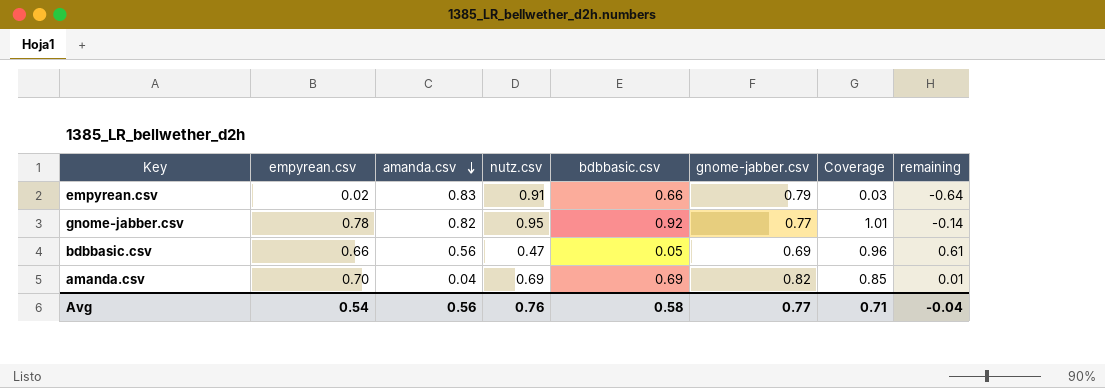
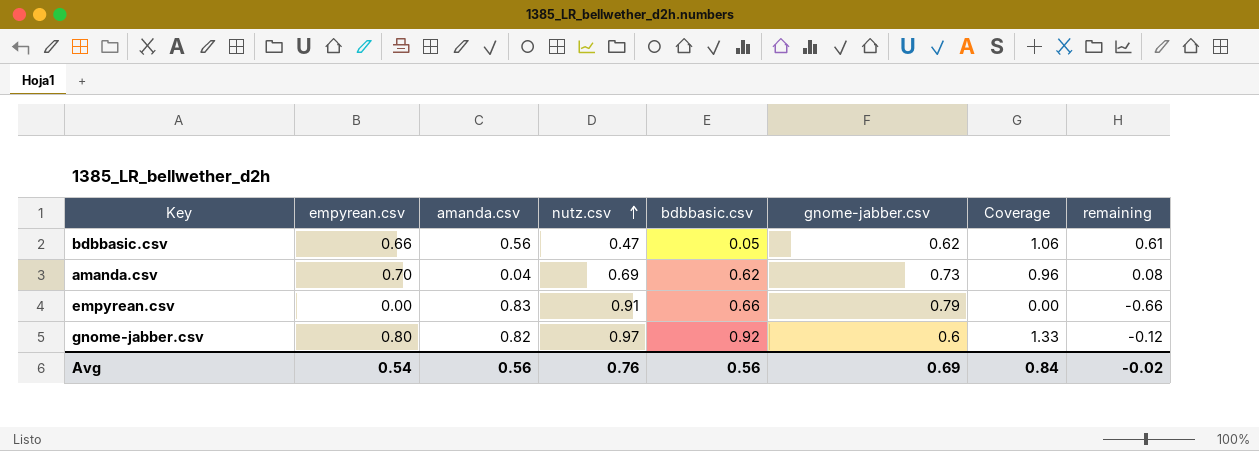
row order: amanda.csv descending -> nutz.csv ascending
bdbbasic.csv | gnome-jabber.csv: 0.69 -> 0.62
bdbbasic.csv | Coverage: 0.96 -> 1.06
amanda.csv | bdbbasic.csv: 0.69 -> 0.62
amanda.csv | gnome-jabber.csv: 0.82 -> 0.73
amanda.csv | Coverage: 0.85 -> 0.96
amanda.csv | remaining: 0.01 -> 0.08
empyrean.csv | empyrean.csv: 0.02 -> 0.00
empyrean.csv | Coverage: 0.03 -> 0.00
empyrean.csv | remaining: -0.64 -> -0.66
gnome-jabber.csv | empyrean.csv: 0.78 -> 0.80
gnome-jabber.csv | nutz.csv: 0.95 -> 0.97
gnome-jabber.csv | gnome-jabber.csv: 0.77 -> 0.6
gnome-jabber.csv | Coverage: 1.01 -> 1.33
gnome-jabber.csv | remaining: -0.14 -> -0.12
Avg | bdbbasic.csv: 0.58 -> 0.56
Avg | gnome-jabber.csv: 0.77 -> 0.69
Avg | Coverage: 0.71 -> 0.84
Avg | remaining: -0.04 -> -0.02

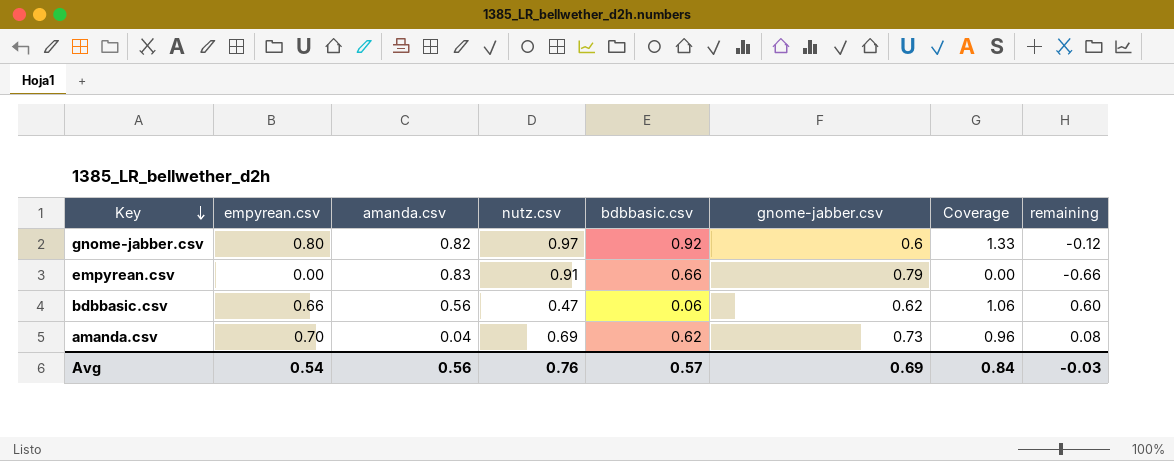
row order: nutz.csv ascending -> Key descending
bdbbasic.csv | bdbbasic.csv: 0.05 -> 0.06
bdbbasic.csv | remaining: 0.61 -> 0.60
Avg | bdbbasic.csv: 0.56 -> 0.57
Avg | remaining: -0.02 -> -0.03

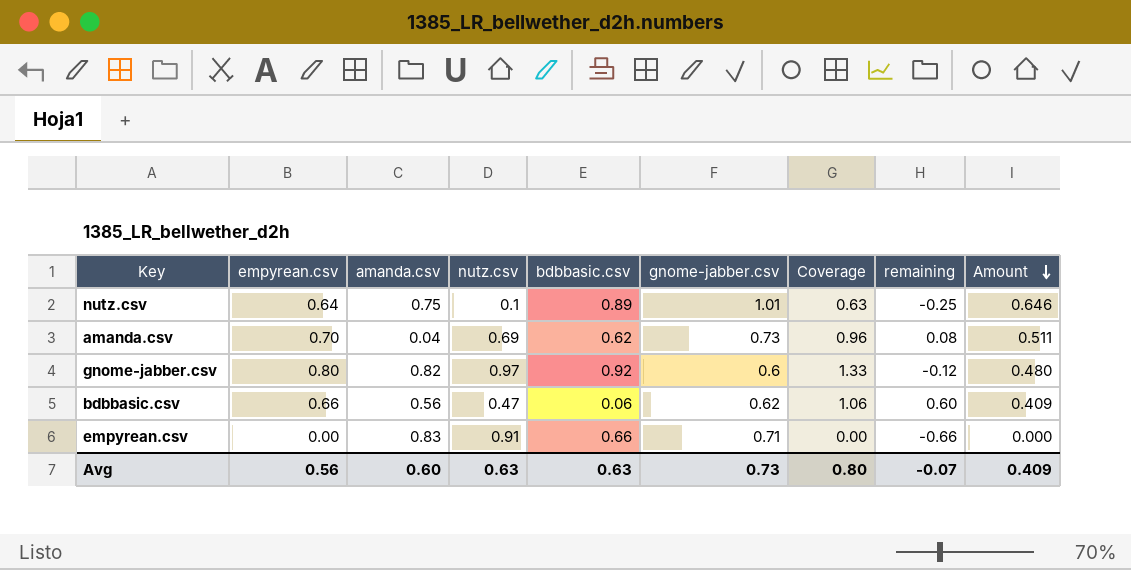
row order: Key descending -> Amount descending
column Amount | formula: none -> [empyrean.csv] * [gnome-jabber.csv]
row nutz.csv: none -> 0.64 | 0.75 | 0.1 | 0.89 | 1.01 | 0.63 | -0.25 | 0.646
empyrean.csv | gnome-jabber.csv: 0.79 -> 0.71
Avg | empyrean.csv: 0.54 -> 0.56
Avg | amanda.csv: 0.56 -> 0.60
Avg | nutz.csv: 0.76 -> 0.63
Avg | bdbbasic.csv: 0.57 -> 0.63
Avg | gnome-jabber.csv: 0.69 -> 0.73
Avg | Coverage: 0.84 -> 0.80
Avg | remaining: -0.03 -> -0.07

